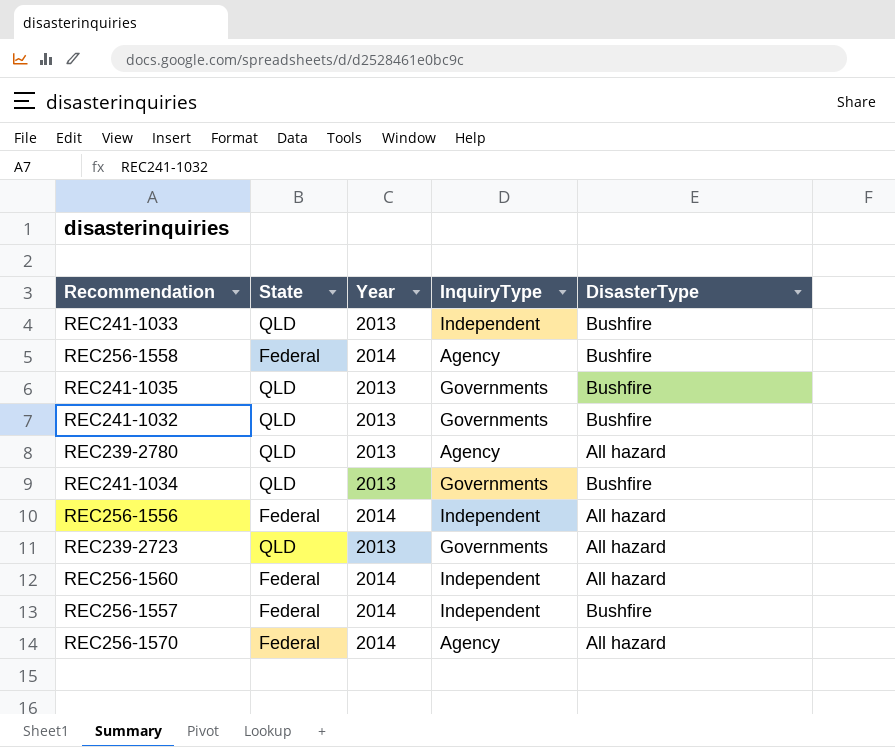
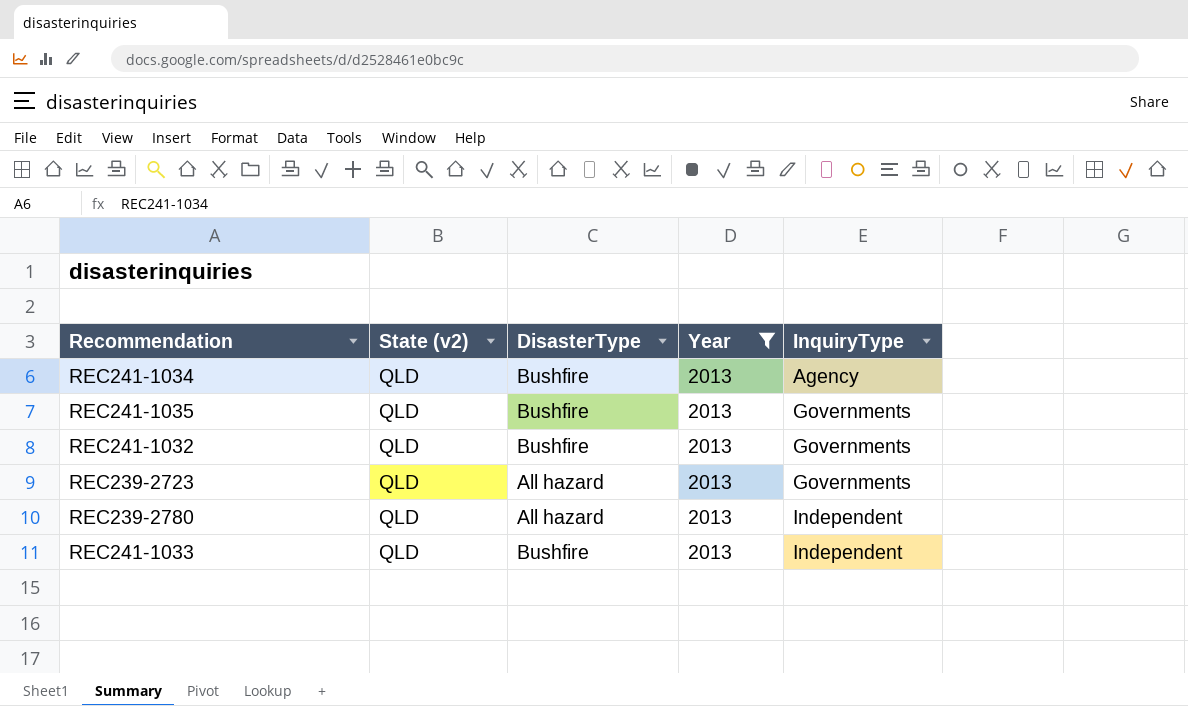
filter: none -> Year = 2013
row order: none -> InquiryType ascending
column name: State -> State (v2)
column DisasterType | position: 5 -> 3
REC241-1034 | InquiryType: Governments -> Agency
REC239-2780 | InquiryType: Agency -> Independent

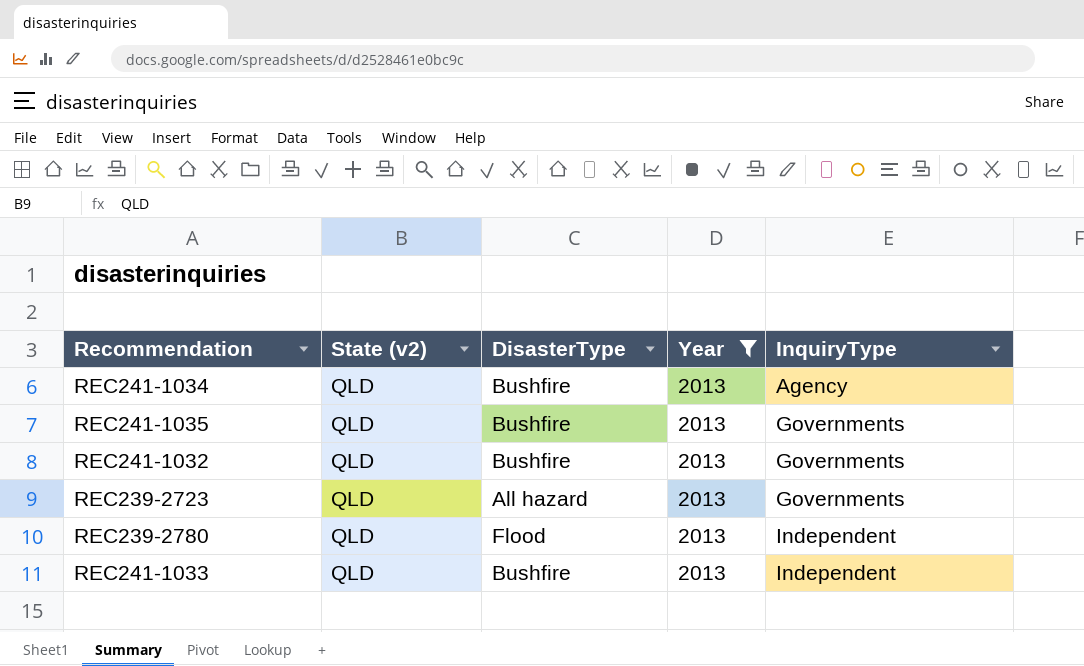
REC239-2780 | DisasterType: All hazard -> Flood

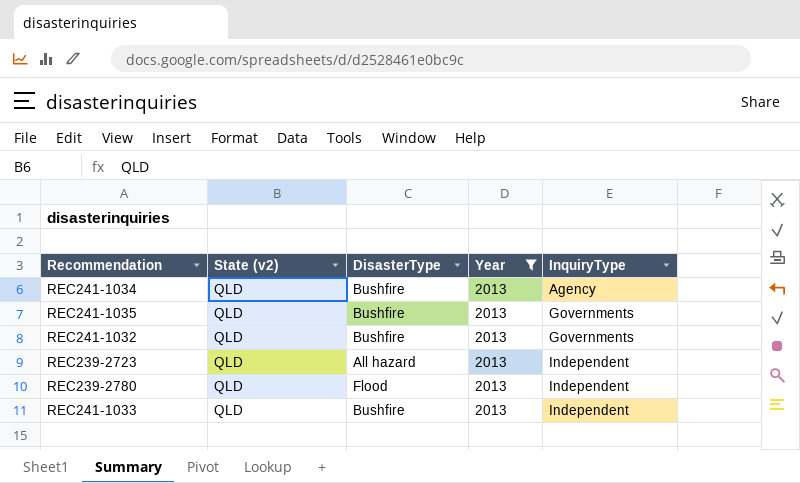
REC239-2723 | InquiryType: Governments -> Independent

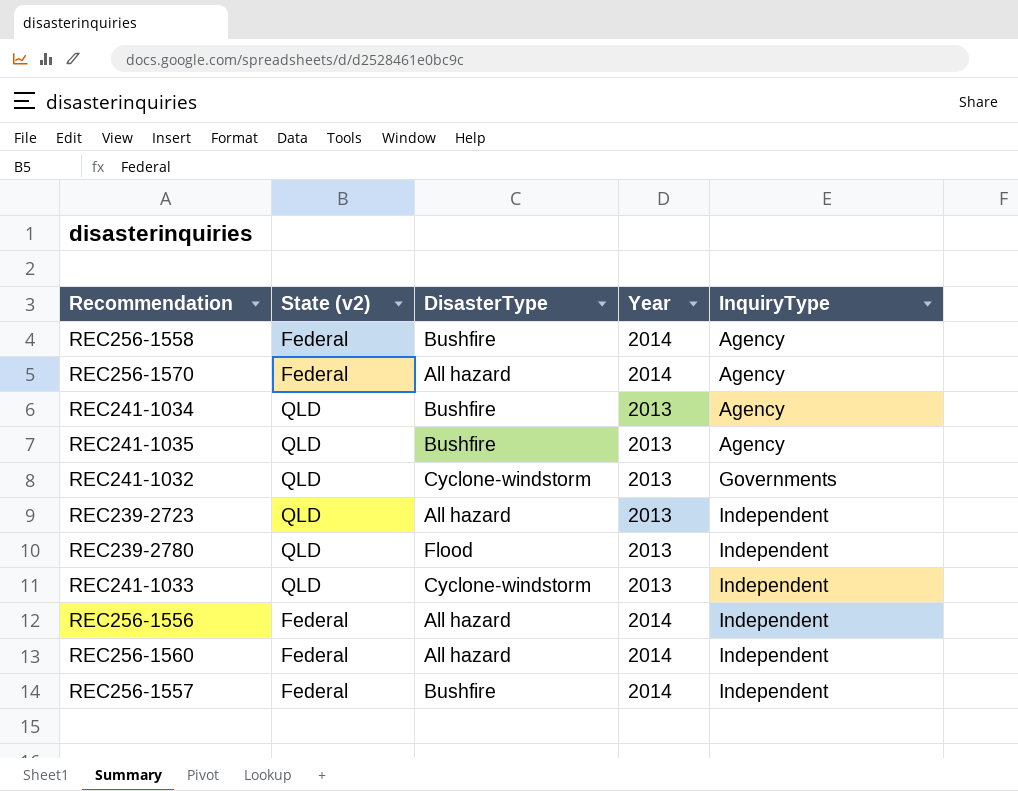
filter: Year = 2013 -> none
REC241-1035 | InquiryType: Governments -> Agency
REC241-1032 | DisasterType: Bushfire -> Cyclone-windstorm
REC241-1033 | DisasterType: Bushfire -> Cyclone-windstorm

